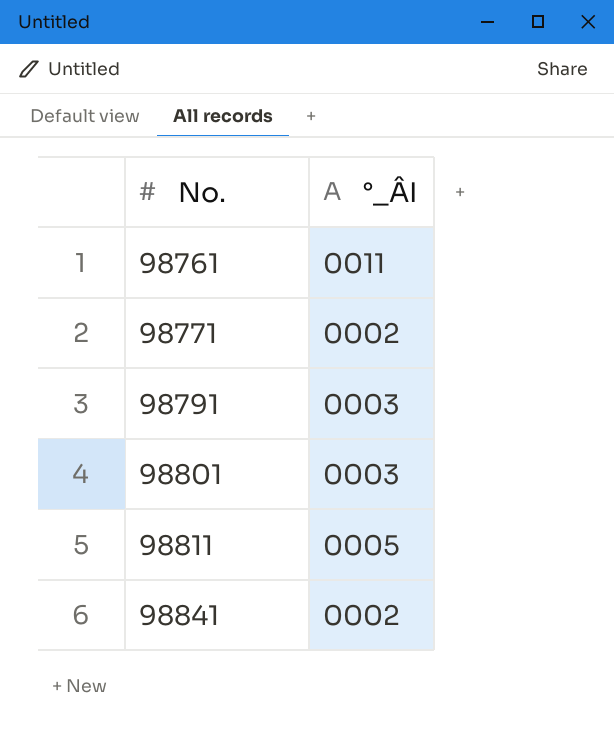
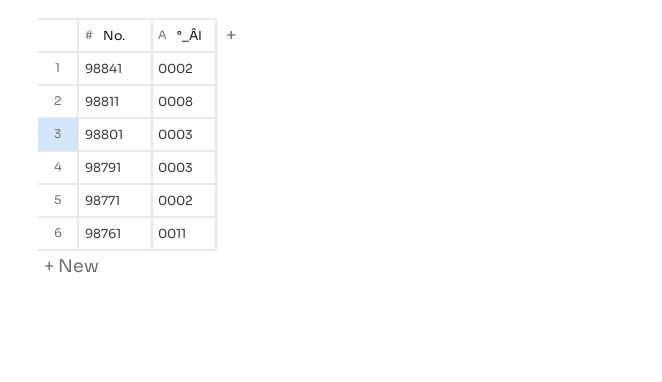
row order: No. ascending -> No. descending
98811 | °_ÂI: 0005 -> 0008

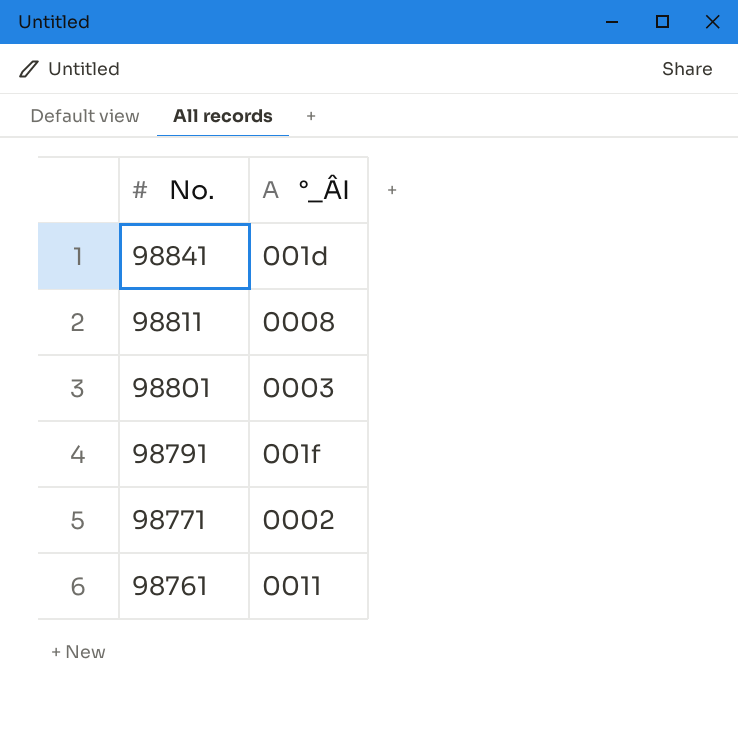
98841 | °_ÂI: 0002 -> 001d
98791 | °_ÂI: 0003 -> 001f

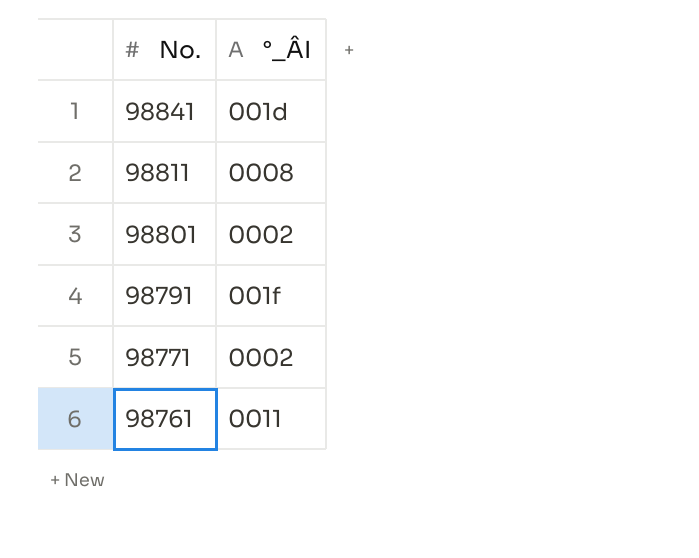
98801 | °_ÂI: 0003 -> 0002

